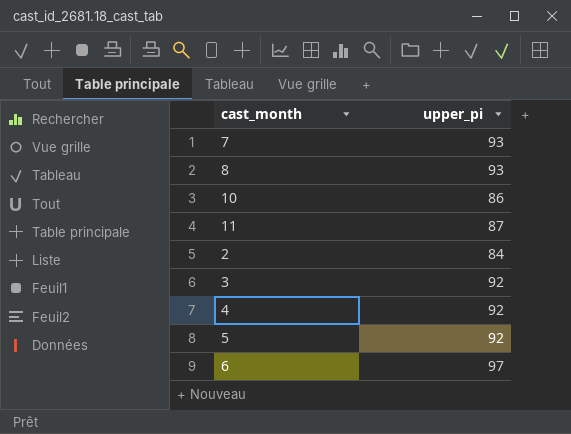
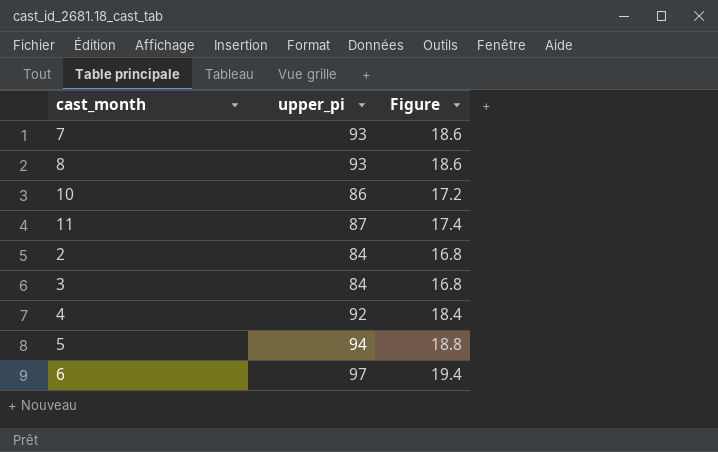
column Figure | formula: none -> [upper_pi] * 0.2
3 | upper_pi: 92 -> 84
5 | upper_pi: 92 -> 94

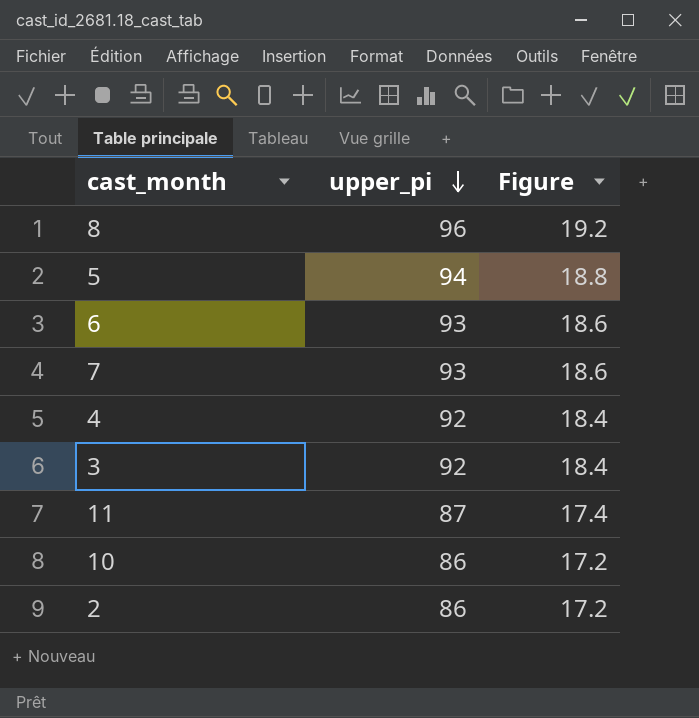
row order: none -> upper_pi descending
8 | upper_pi: 93 -> 96
8 | Figure: 18.6 -> 19.2
6 | upper_pi: 97 -> 93
6 | Figure: 19.4 -> 18.6
3 | upper_pi: 84 -> 92
3 | Figure: 16.8 -> 18.4
2 | upper_pi: 84 -> 86
2 | Figure: 16.8 -> 17.2

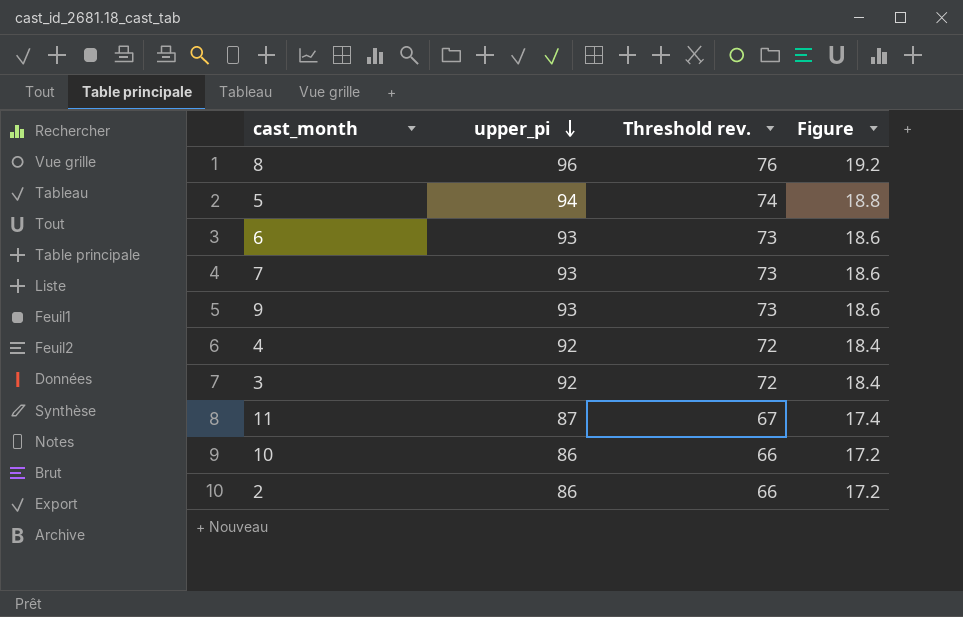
column Threshold rev. | formula: none -> [upper_pi] - 20
row 9: none -> 93 | 73 | 18.6

